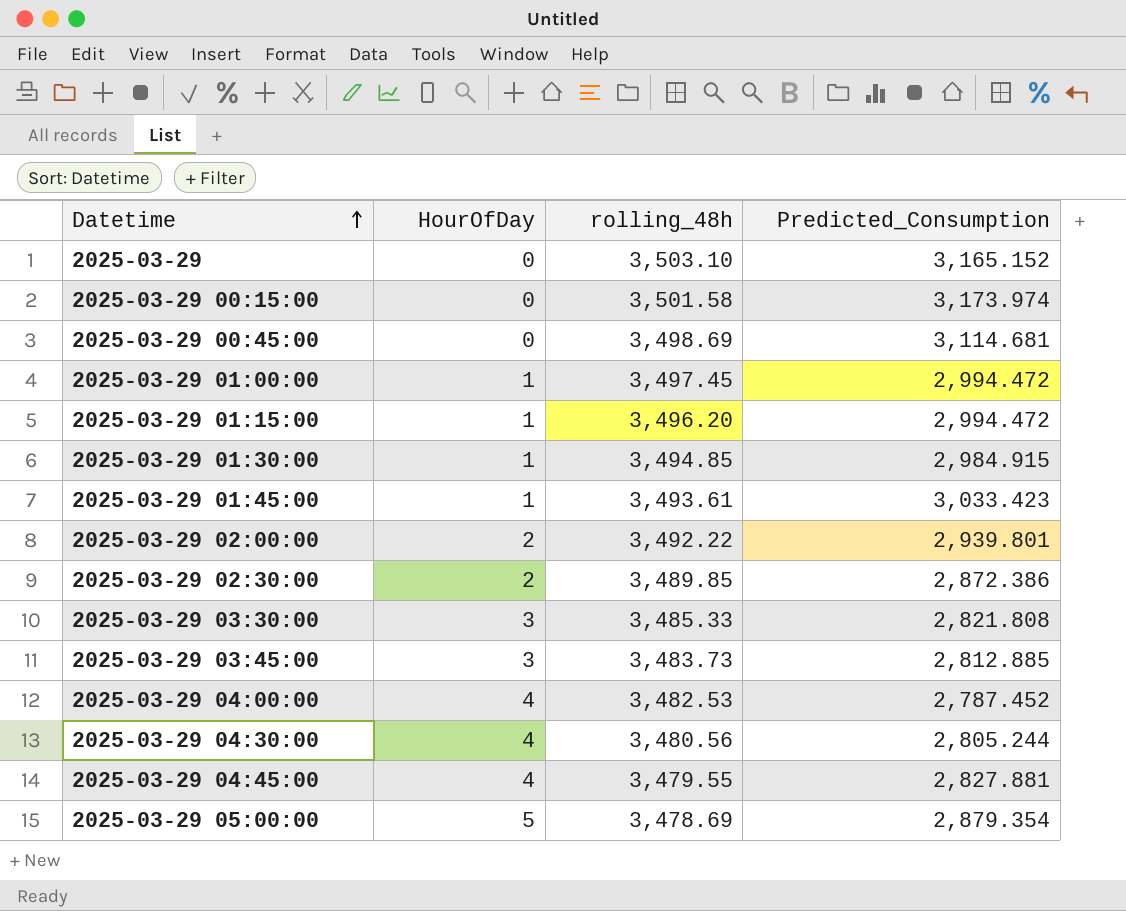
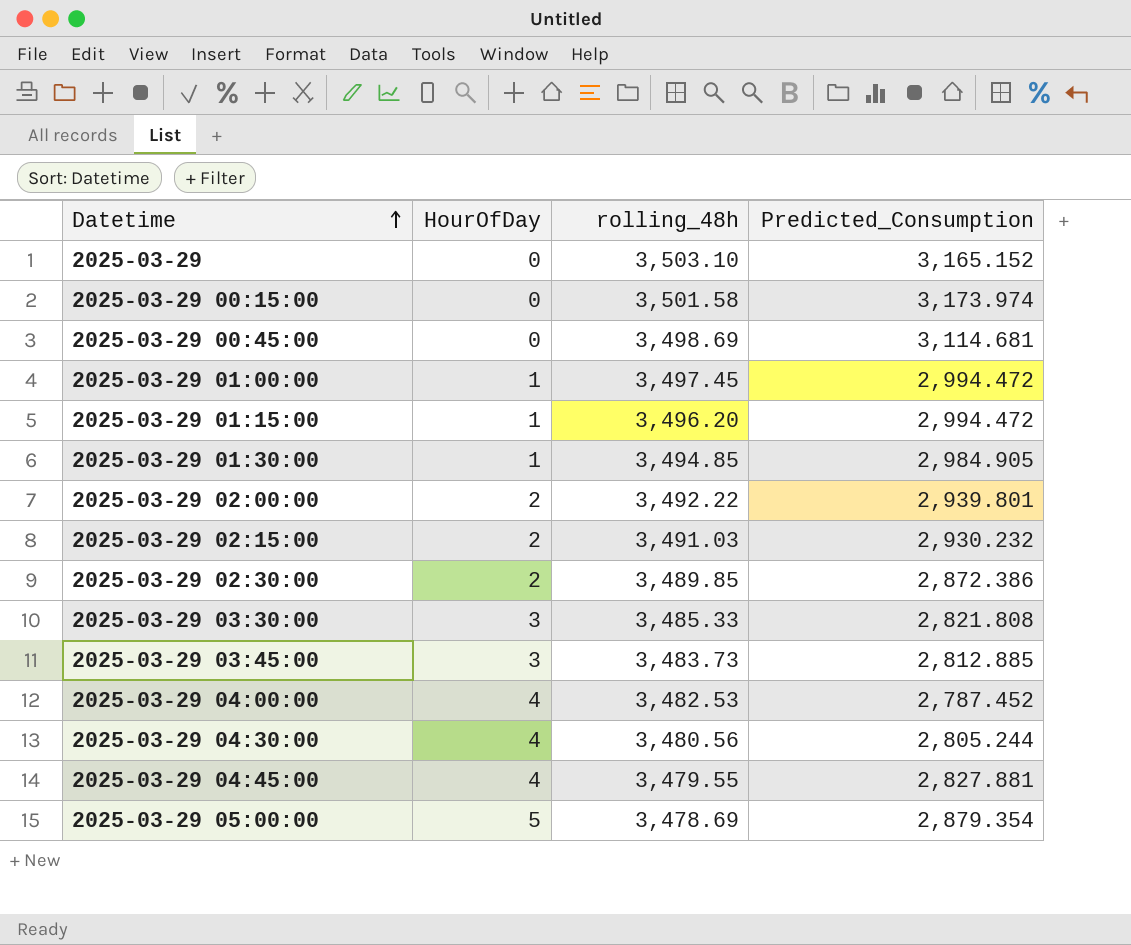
row 2025-03-29 01:45:00: 1 | 3,493.61 | 3,033.423 -> none
2025-03-29 01:30:00 | Predicted_Consumption: 2,984.915 -> 2,984.905
row 2025-03-29 02:15:00: none -> 2 | 3,491.03 | 2,930.232

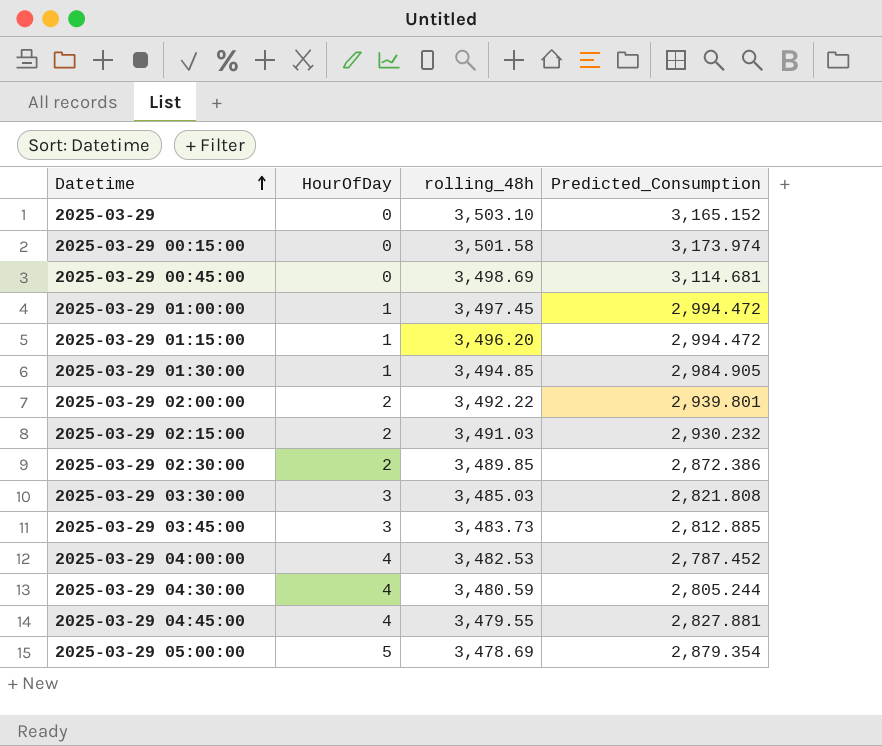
2025-03-29 03:30:00 | rolling_48h: 3,485.33 -> 3,485.03
2025-03-29 04:30:00 | rolling_48h: 3,480.56 -> 3,480.59

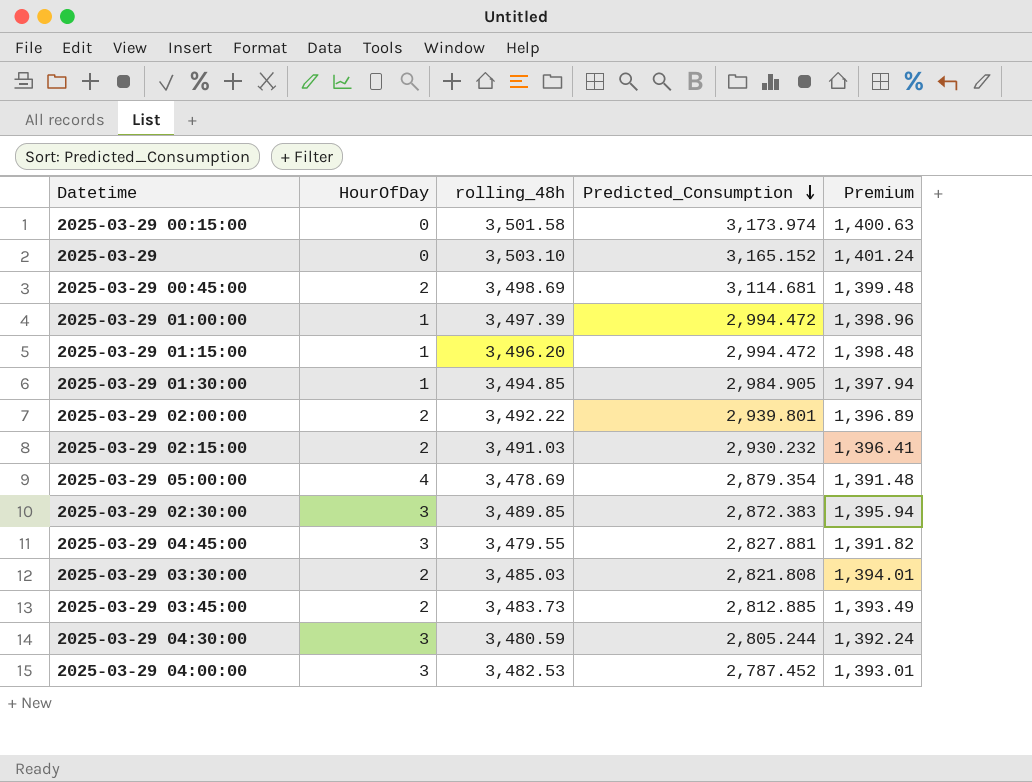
row order: Datetime ascending -> Predicted_Consumption descending
column Premium | formula: none -> [rolling_48h] * 0.4
2025-03-29 00:45:00 | HourOfDay: 0 -> 2
2025-03-29 01:00:00 | rolling_48h: 3,497.45 -> 3,497.39
2025-03-29 05:00:00 | HourOfDay: 5 -> 4
2025-03-29 02:30:00 | HourOfDay: 2 -> 3
2025-03-29 02:30:00 | Predicted_Consumption: 2,872.386 -> 2,872.383
2025-03-29 04:45:00 | HourOfDay: 4 -> 3
2025-03-29 03:30:00 | HourOfDay: 3 -> 2
2025-03-29 03:45:00 | HourOfDay: 3 -> 2
2025-03-29 04:30:00 | HourOfDay: 4 -> 3
2025-03-29 04:00:00 | HourOfDay: 4 -> 3

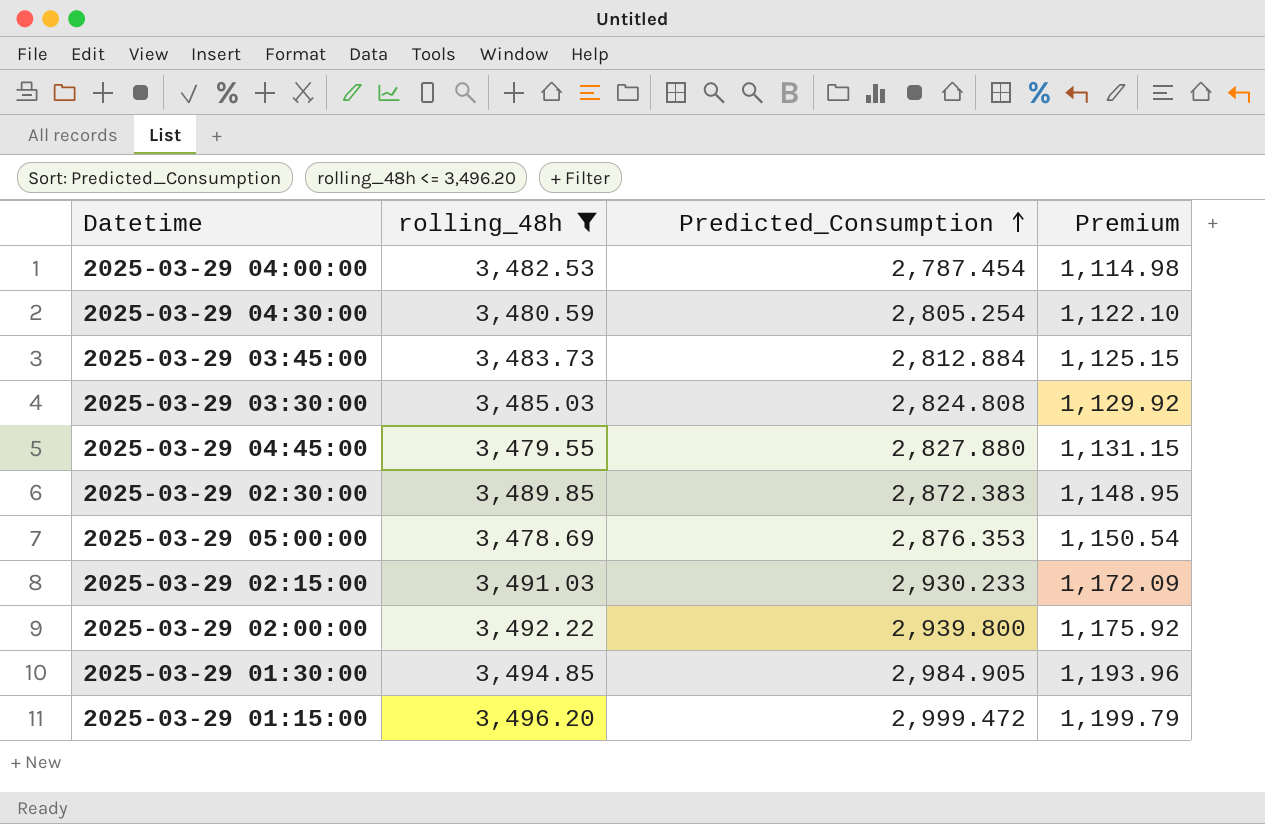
filter: none -> rolling_48h <= 3,496.20
row order: Predicted_Consumption descending -> Predicted_Consumption ascending
column HourOfDay | position: 2 -> none
column Premium | formula: [rolling_48h] * 0.4 -> [Predicted_Consumption] * 0.4
2025-03-29 04:00:00 | Predicted_Consumption: 2,787.452 -> 2,787.454
2025-03-29 04:30:00 | Predicted_Consumption: 2,805.244 -> 2,805.254
2025-03-29 03:45:00 | Predicted_Consumption: 2,812.885 -> 2,812.884
2025-03-29 03:30:00 | Predicted_Consumption: 2,821.808 -> 2,824.808
2025-03-29 04:45:00 | Predicted_Consumption: 2,827.881 -> 2,827.880
2025-03-29 05:00:00 | Predicted_Consumption: 2,879.354 -> 2,876.353
2025-03-29 02:15:00 | Predicted_Consumption: 2,930.232 -> 2,930.233
2025-03-29 02:00:00 | Predicted_Consumption: 2,939.801 -> 2,939.800
2025-03-29 01:15:00 | Predicted_Consumption: 2,994.472 -> 2,999.472

